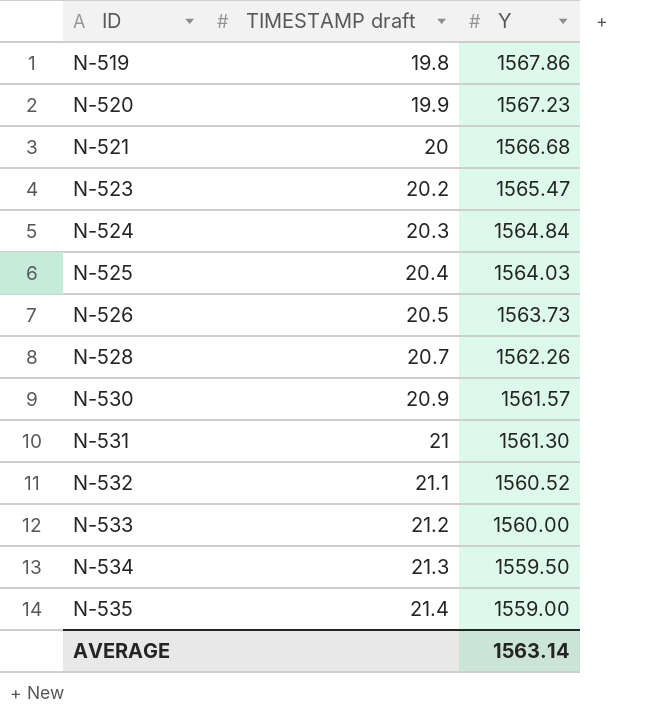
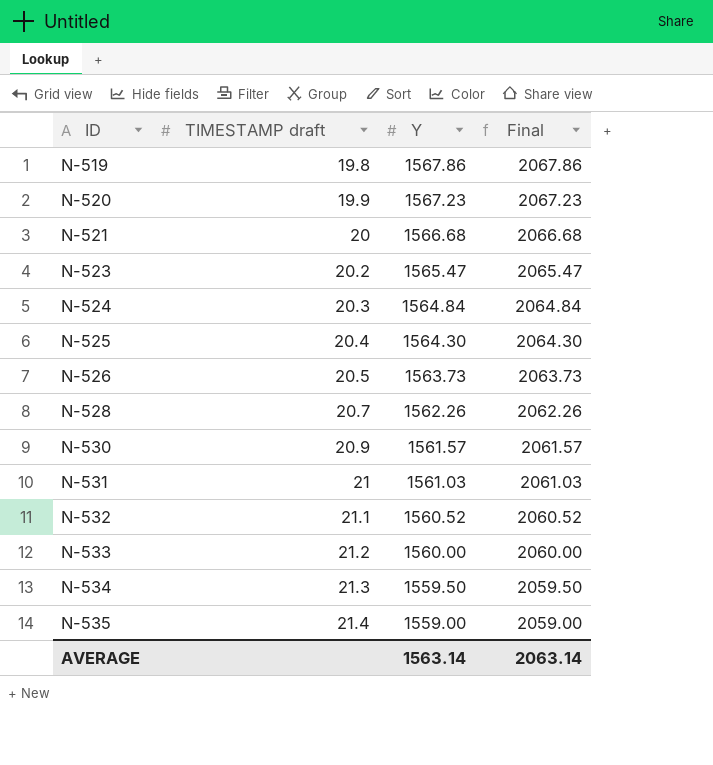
column Final | formula: none -> [Y] + 500
N-525 | Y: 1564.03 -> 1564.30
N-531 | Y: 1561.30 -> 1561.03

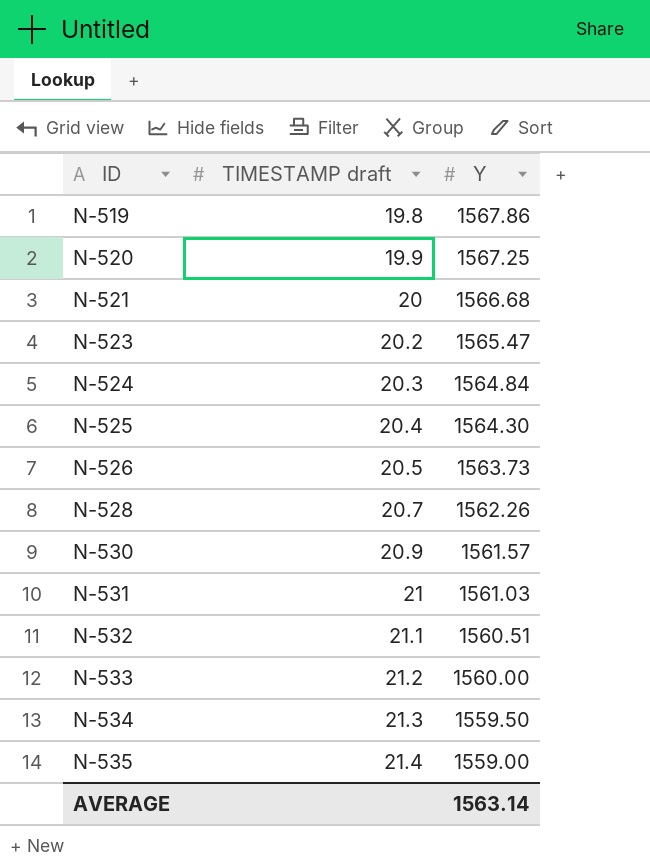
column Final | formula: [Y] + 500 -> none
N-520 | Y: 1567.23 -> 1567.25
N-532 | Y: 1560.52 -> 1560.51

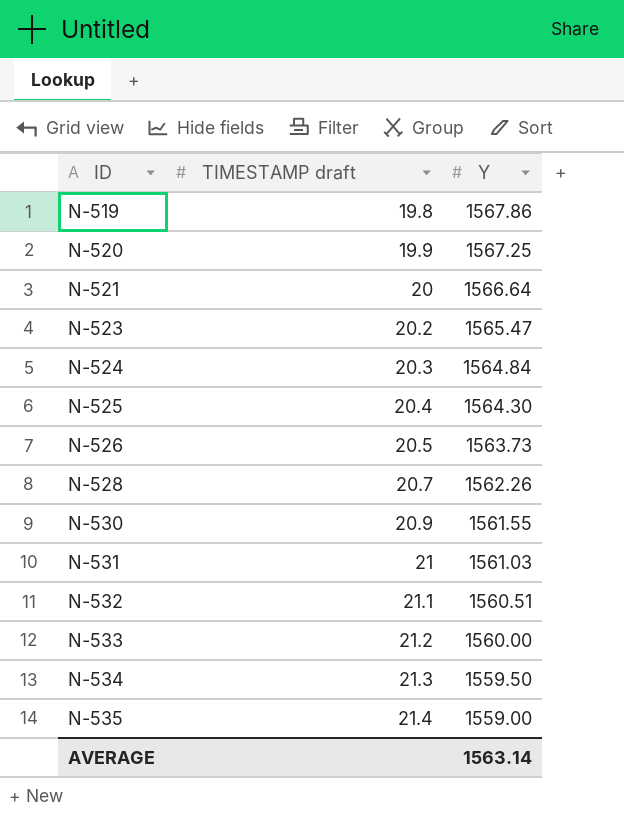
N-521 | Y: 1566.68 -> 1566.64
N-530 | Y: 1561.57 -> 1561.55

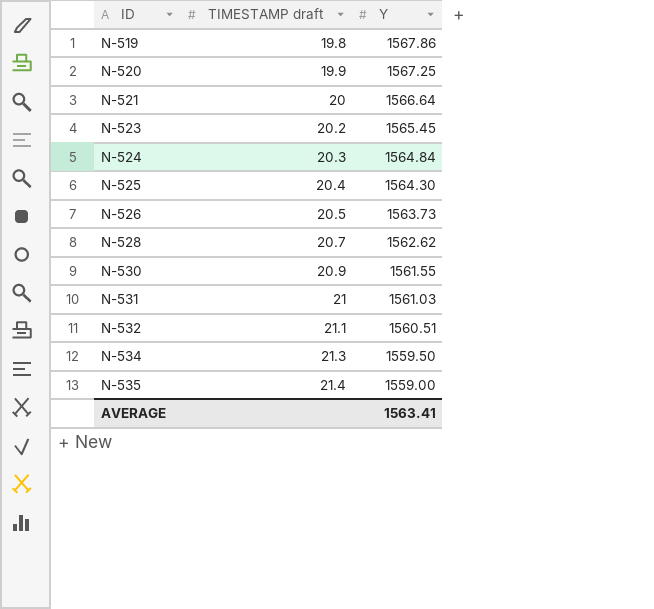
row N-533: 21.2 | 1560.00 -> none
N-523 | Y: 1565.47 -> 1565.45
N-528 | Y: 1562.26 -> 1562.62
AVERAGE | Y: 1563.14 -> 1563.41

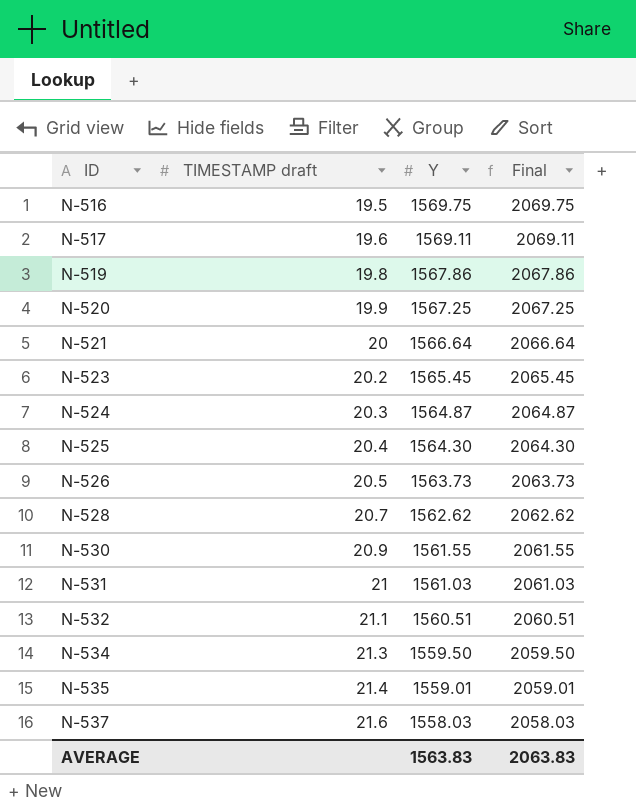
column Final | formula: none -> [Y] + 500
row N-516: none -> 19.5 | 1569.75 | 2069.75
row N-517: none -> 19.6 | 1569.11 | 2069.11
N-524 | Y: 1564.84 -> 1564.87
N-535 | Y: 1559.00 -> 1559.01
row N-537: none -> 21.6 | 1558.03 | 2058.03
AVERAGE | Y: 1563.41 -> 1563.83

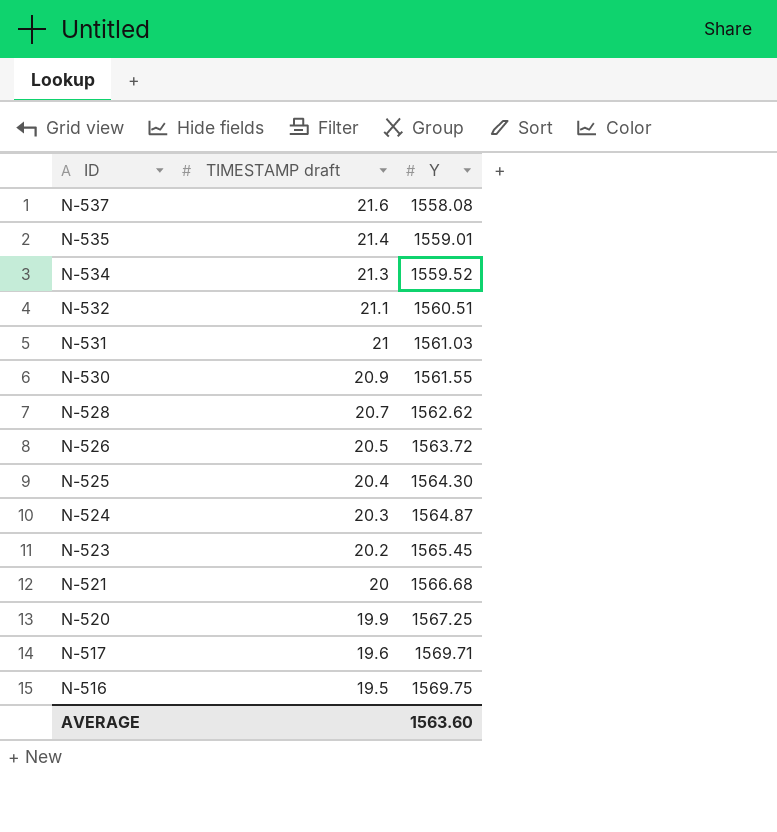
row order: ID ascending -> ID descending
column Final | formula: [Y] + 500 -> none
row N-519: 19.8 | 1567.86 | 2067.86 -> none
N-537 | Y: 1558.03 -> 1558.08
N-534 | Y: 1559.50 -> 1559.52
N-526 | Y: 1563.73 -> 1563.72
N-521 | Y: 1566.64 -> 1566.68
N-517 | Y: 1569.11 -> 1569.71
AVERAGE | Y: 1563.83 -> 1563.60

